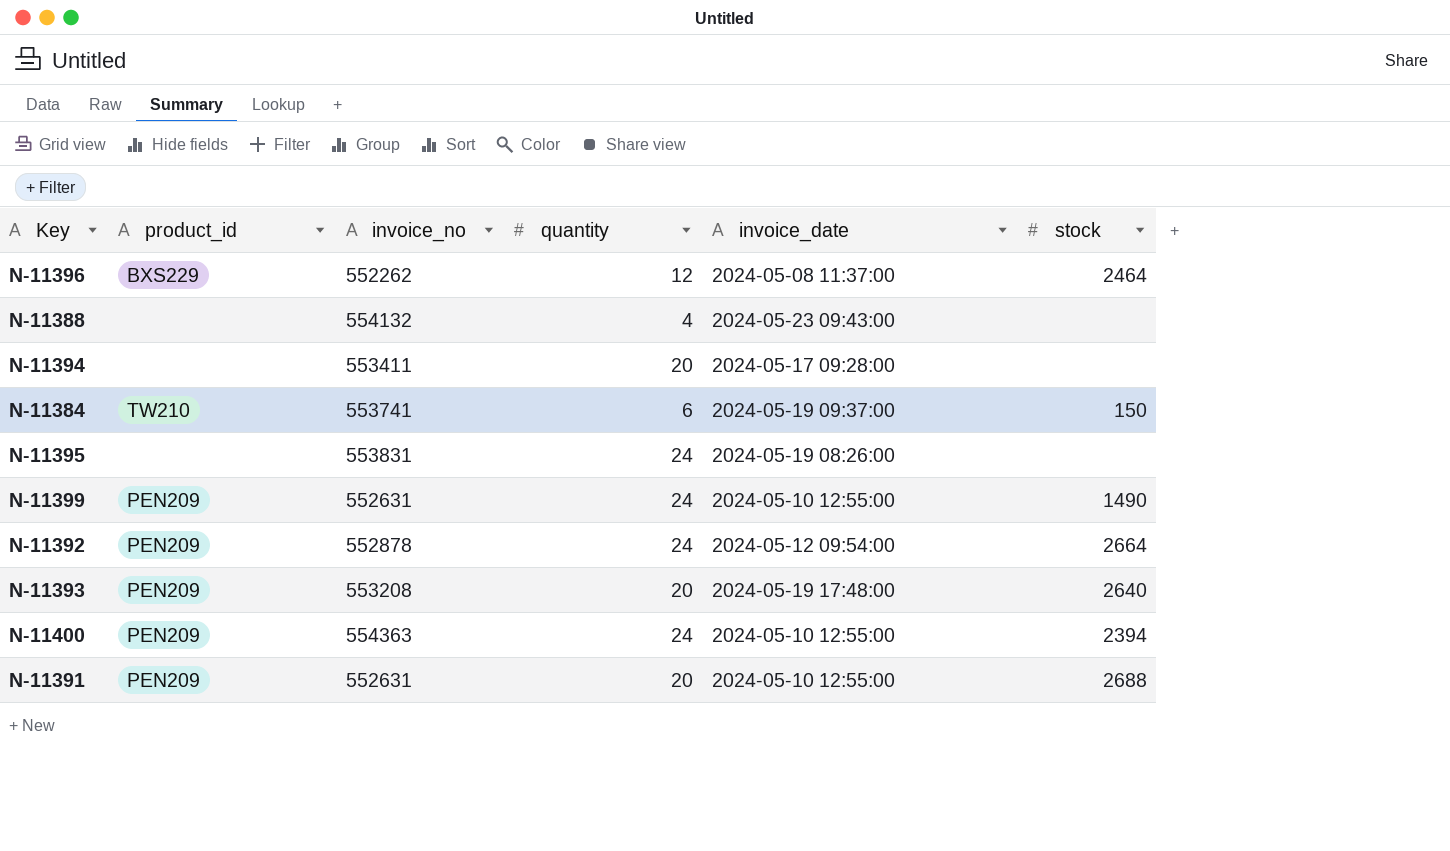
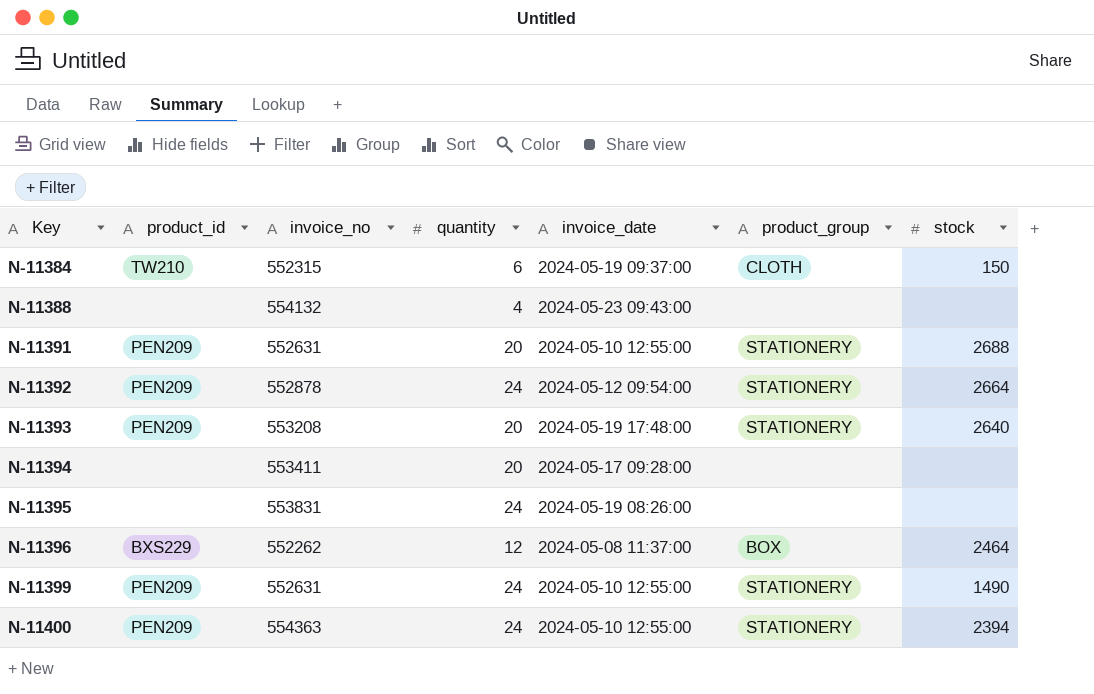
row order: none -> Key ascending
column product_group | position: none -> 6
N-11384 | invoice_no: 553741 -> 552315

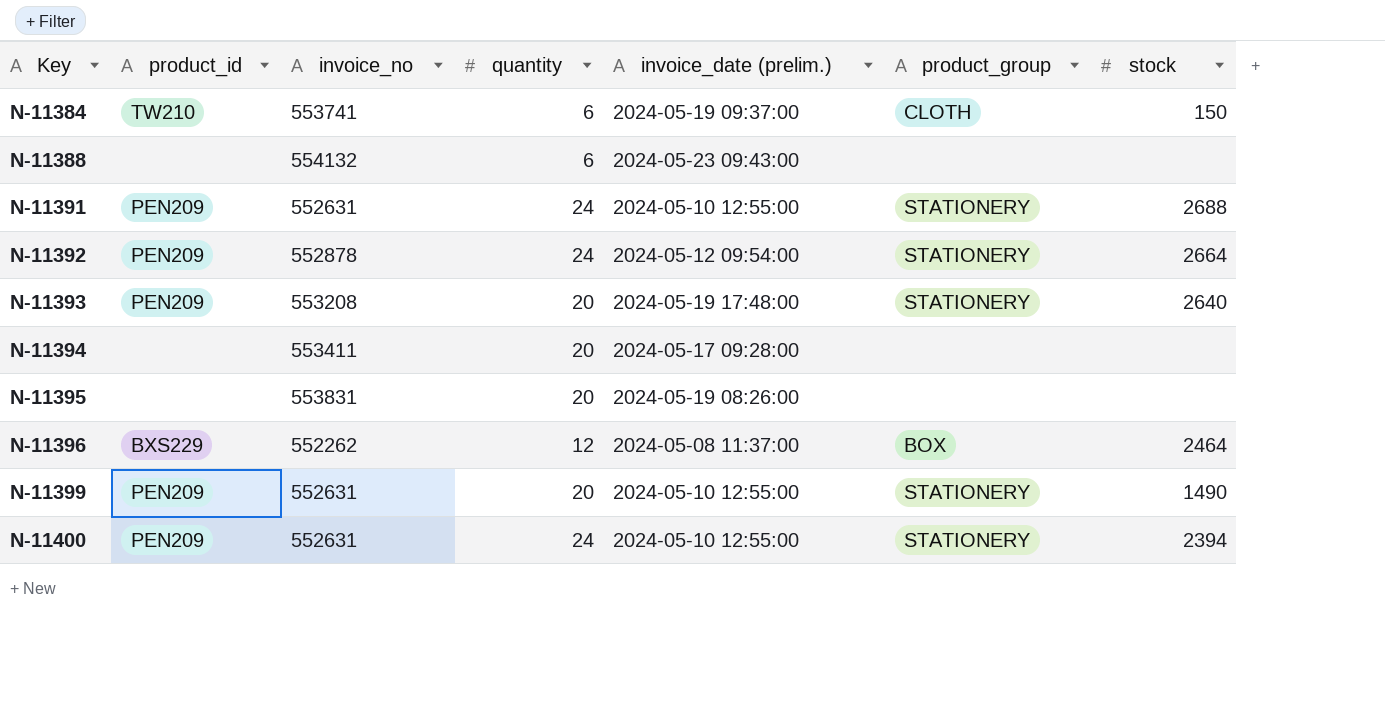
column name: invoice_date -> invoice_date (prelim.)
N-11384 | invoice_no: 552315 -> 553741
N-11388 | quantity: 4 -> 6
N-11391 | quantity: 20 -> 24
N-11395 | quantity: 24 -> 20
N-11399 | quantity: 24 -> 20
N-11400 | invoice_no: 554363 -> 552631

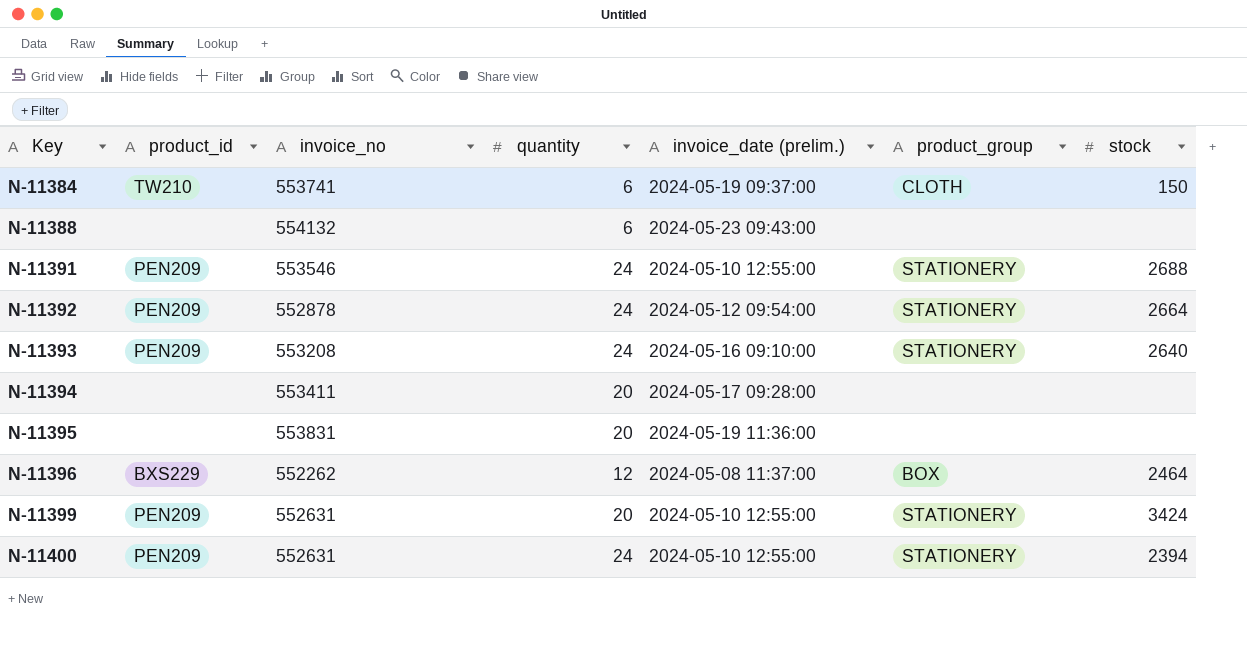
N-11391 | invoice_no: 552631 -> 553546
N-11393 | quantity: 20 -> 24
N-11393 | invoice_date (prelim.): 2024-05-19 17:48:00 -> 2024-05-16 09:10:00
N-11395 | invoice_date (prelim.): 2024-05-19 08:26:00 -> 2024-05-19 11:36:00
N-11399 | stock: 1490 -> 3424

